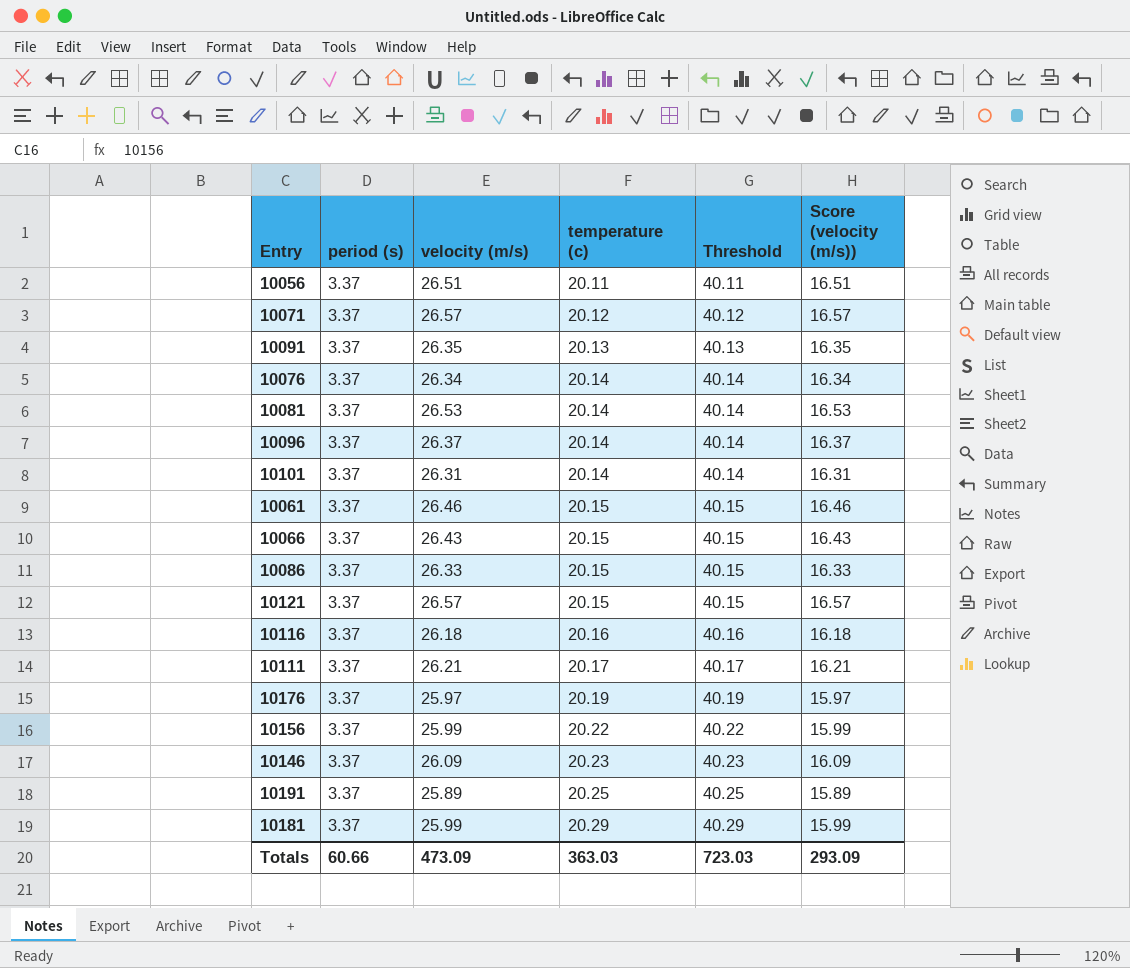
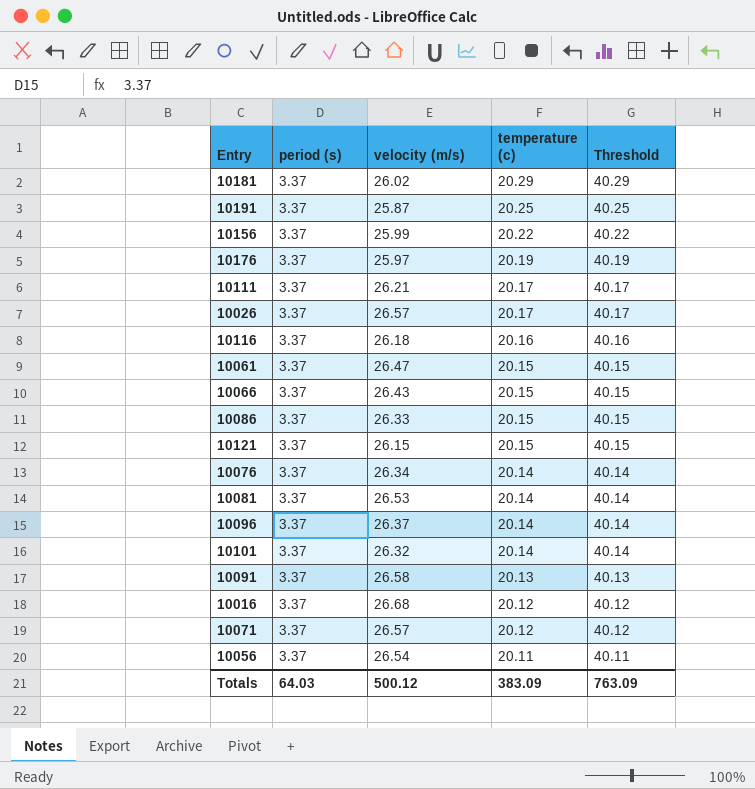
row order: temperature (c) ascending -> temperature (c) descending
column Score (velocity (m/s)) | formula: [velocity (m/s)] - 10 -> none
row 10146: 3.37 | 26.09 | 20.23 | 40.23 | 16.09 -> none
10181 | velocity (m/s): 25.99 -> 26.02
10191 | velocity (m/s): 25.89 -> 25.87
row 10026: none -> 3.37 | 26.57 | 20.17 | 40.17
10061 | velocity (m/s): 26.46 -> 26.47
10121 | velocity (m/s): 26.57 -> 26.15
10101 | velocity (m/s): 26.31 -> 26.32
10091 | velocity (m/s): 26.35 -> 26.58
row 10016: none -> 3.37 | 26.68 | 20.12 | 40.12
10056 | velocity (m/s): 26.51 -> 26.54
Totals | period (s): 60.66 -> 64.03
Totals | velocity (m/s): 473.09 -> 500.12
Totals | temperature (c): 363.03 -> 383.09
Totals | Threshold: 723.03 -> 763.09

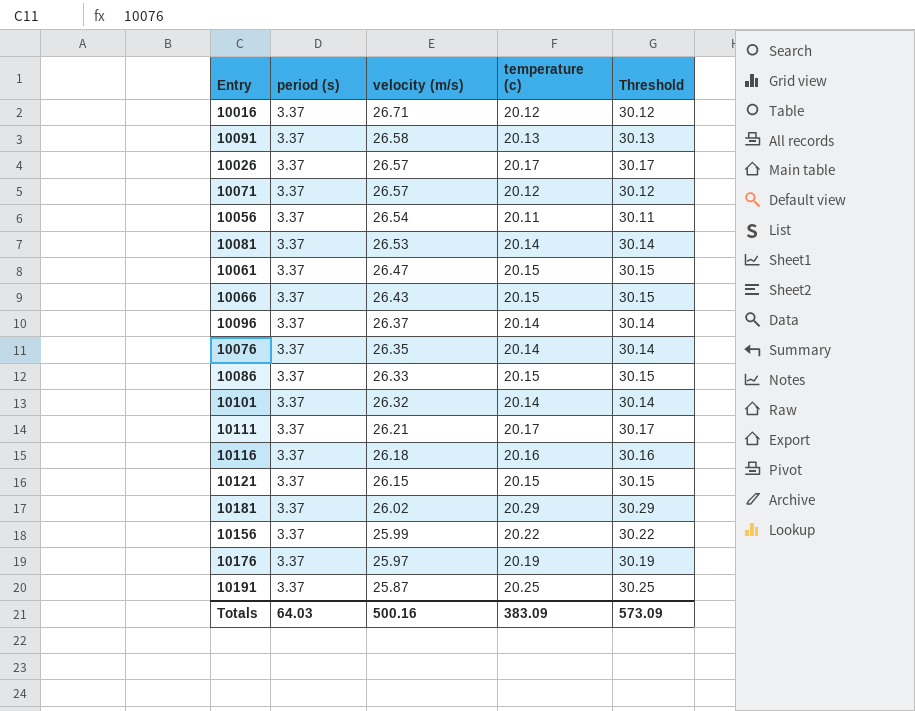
row order: temperature (c) descending -> velocity (m/s) descending
column Threshold | formula: [temperature (c)] + 20 -> [temperature (c)] + 10
10016 | velocity (m/s): 26.68 -> 26.71
10076 | velocity (m/s): 26.34 -> 26.35
Totals | velocity (m/s): 500.12 -> 500.16
Totals | Threshold: 763.09 -> 573.09

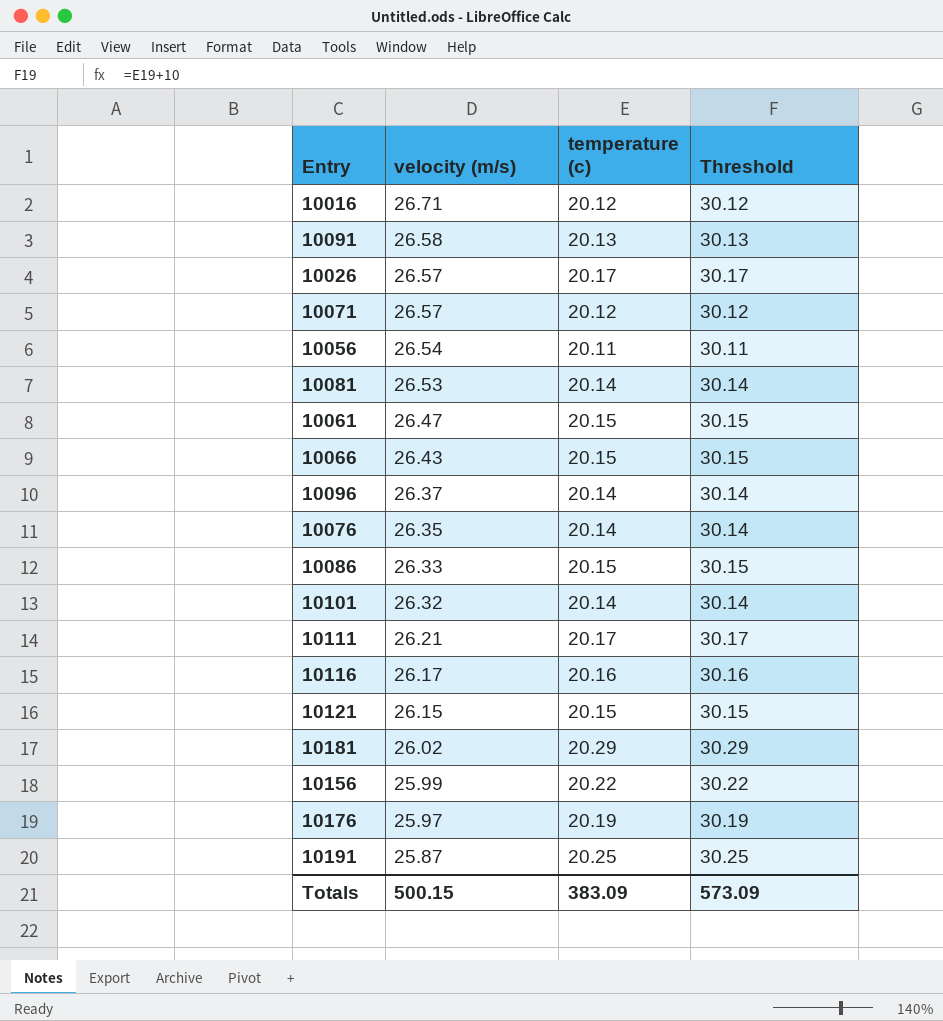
column period (s) | position: 2 -> none
10116 | velocity (m/s): 26.18 -> 26.17
Totals | velocity (m/s): 500.16 -> 500.15

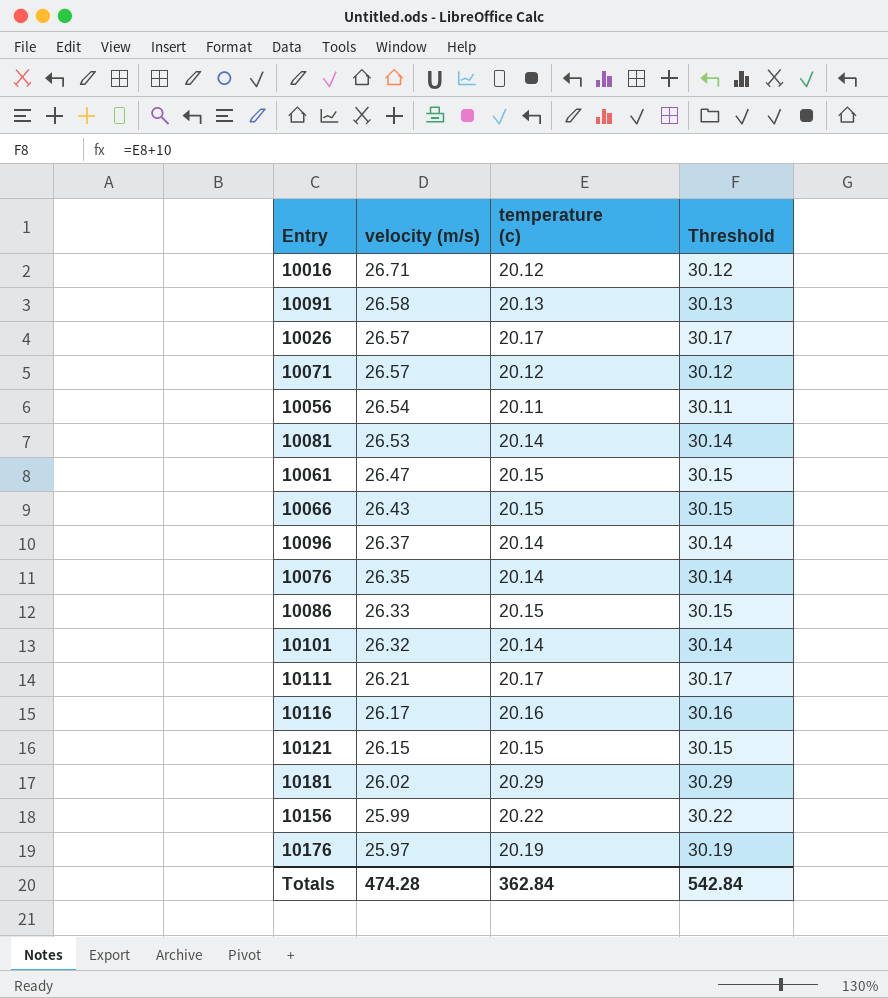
row 10191: 25.87 | 20.25 | 30.25 -> none
Totals | velocity (m/s): 500.15 -> 474.28
Totals | temperature (c): 383.09 -> 362.84
Totals | Threshold: 573.09 -> 542.84

